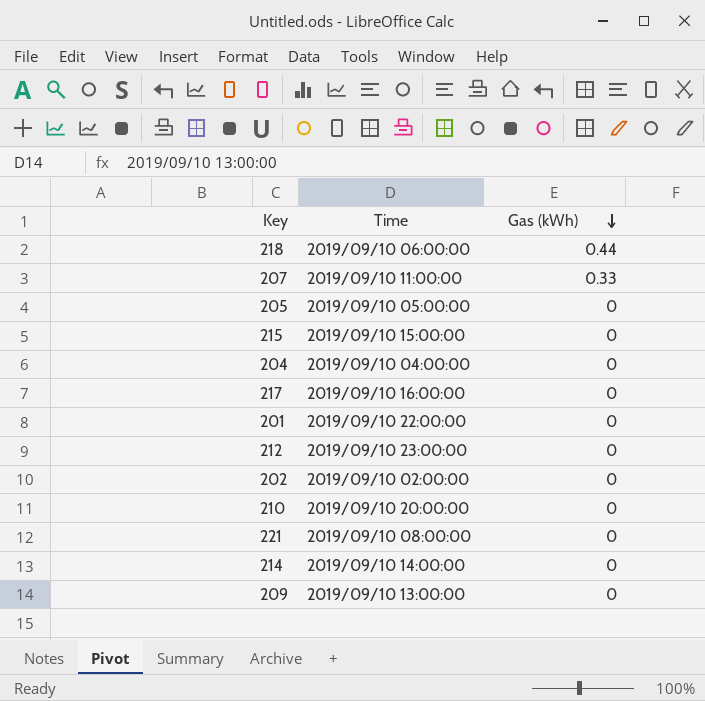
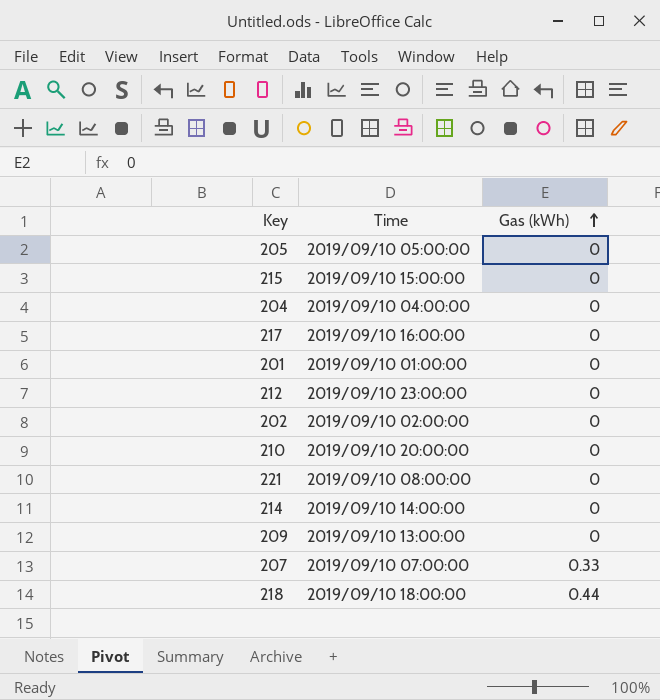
row order: Gas (kWh) descending -> Gas (kWh) ascending
201 | Time: 2019/09/10 22:00:00 -> 2019/09/10 01:00:00
207 | Time: 2019/09/10 11:00:00 -> 2019/09/10 07:00:00
218 | Time: 2019/09/10 06:00:00 -> 2019/09/10 18:00:00

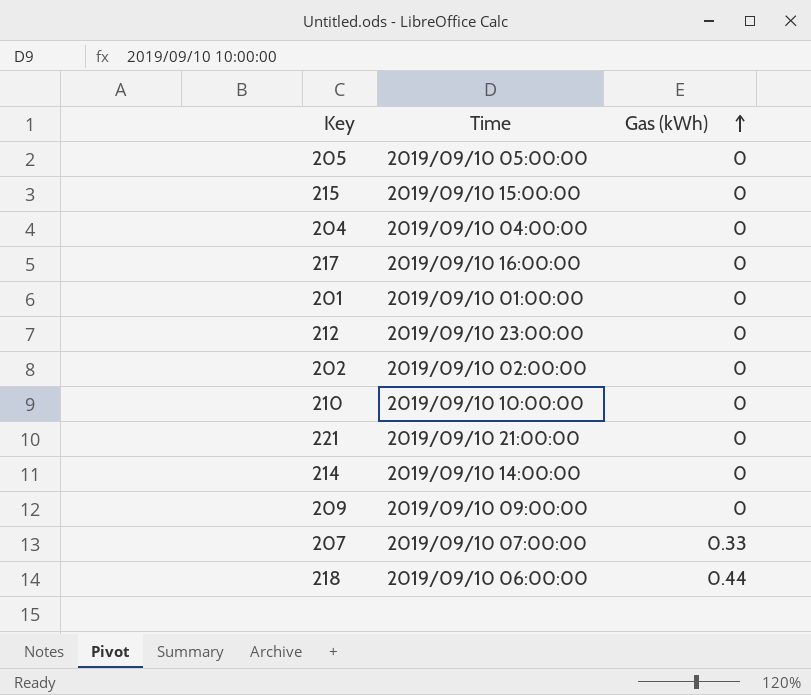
210 | Time: 2019/09/10 20:00:00 -> 2019/09/10 10:00:00
221 | Time: 2019/09/10 08:00:00 -> 2019/09/10 21:00:00
209 | Time: 2019/09/10 13:00:00 -> 2019/09/10 09:00:00
218 | Time: 2019/09/10 18:00:00 -> 2019/09/10 06:00:00

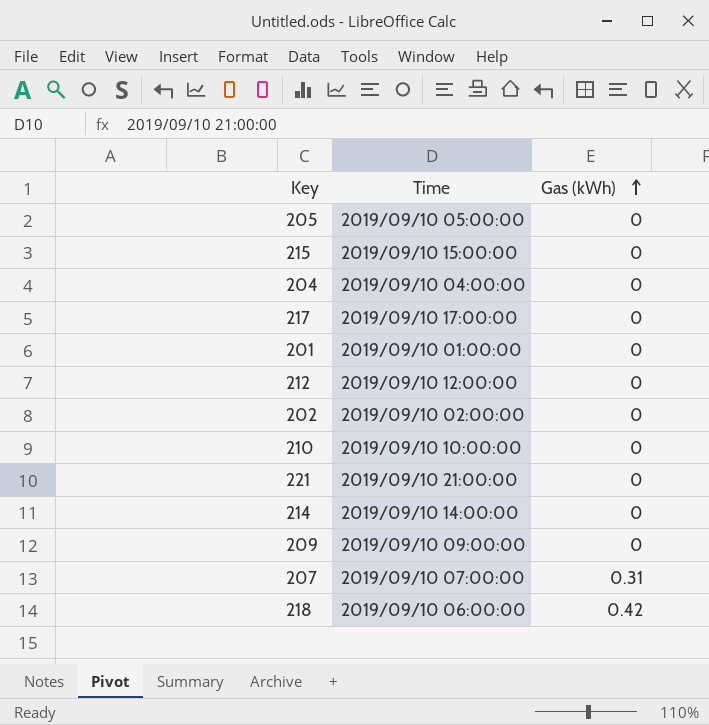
217 | Time: 2019/09/10 16:00:00 -> 2019/09/10 17:00:00
212 | Time: 2019/09/10 23:00:00 -> 2019/09/10 12:00:00
207 | Gas (kWh): 0.33 -> 0.31
218 | Gas (kWh): 0.44 -> 0.42

